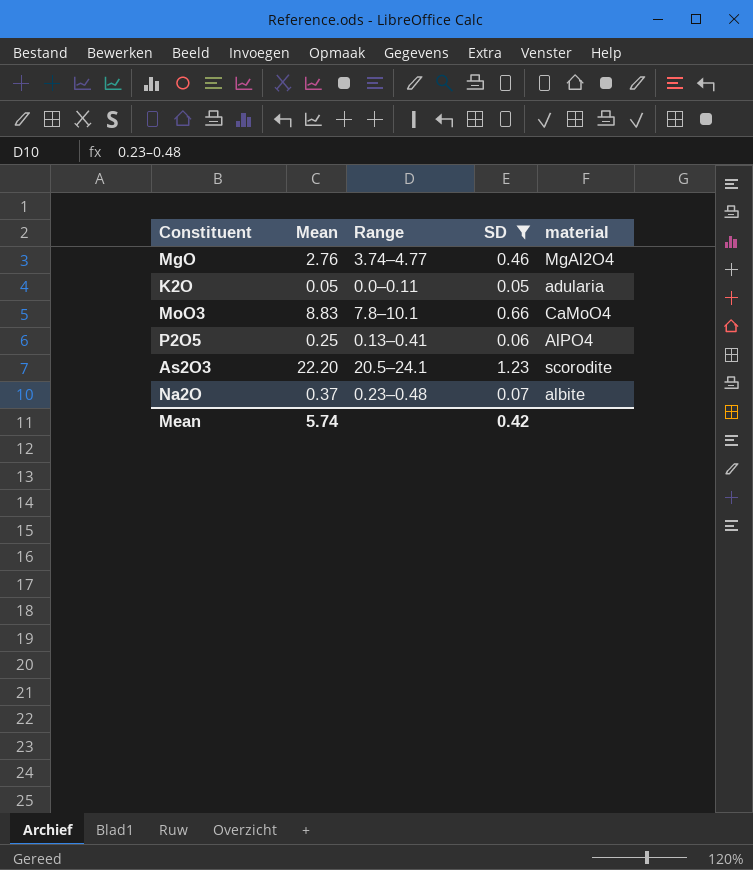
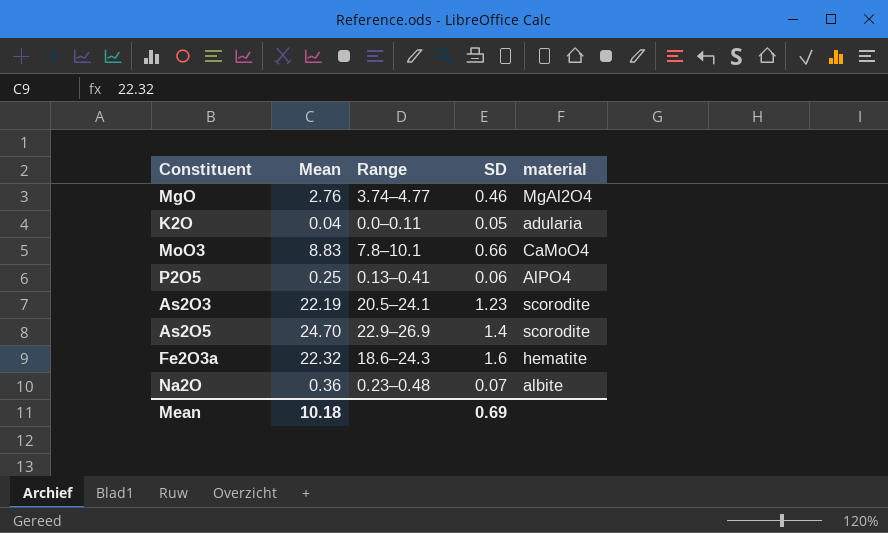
filter: SD <= 1.23 -> none
K2O | Mean: 0.05 -> 0.04
As2O3 | Mean: 22.20 -> 22.19
Na2O | Mean: 0.37 -> 0.36
Mean | Mean: 5.74 -> 10.18
Mean | SD: 0.42 -> 0.69

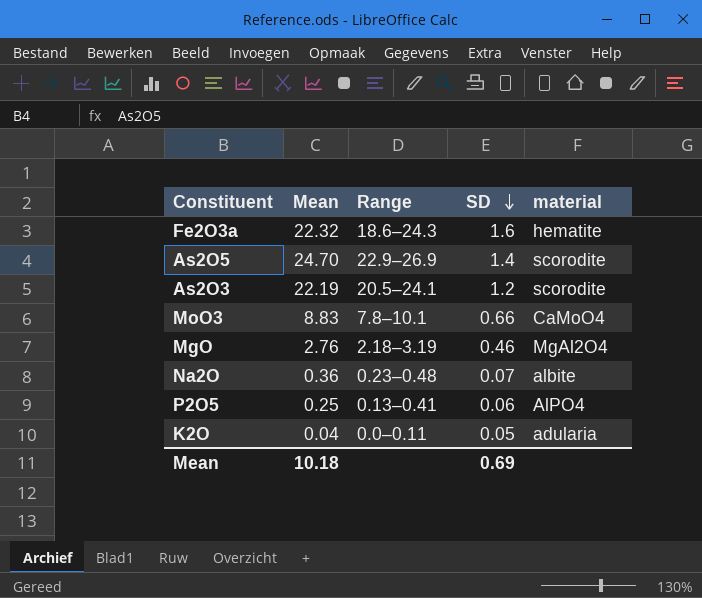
row order: none -> SD descending
As2O3 | SD: 1.23 -> 1.2
MgO | Range: 3.74–4.77 -> 2.18–3.19

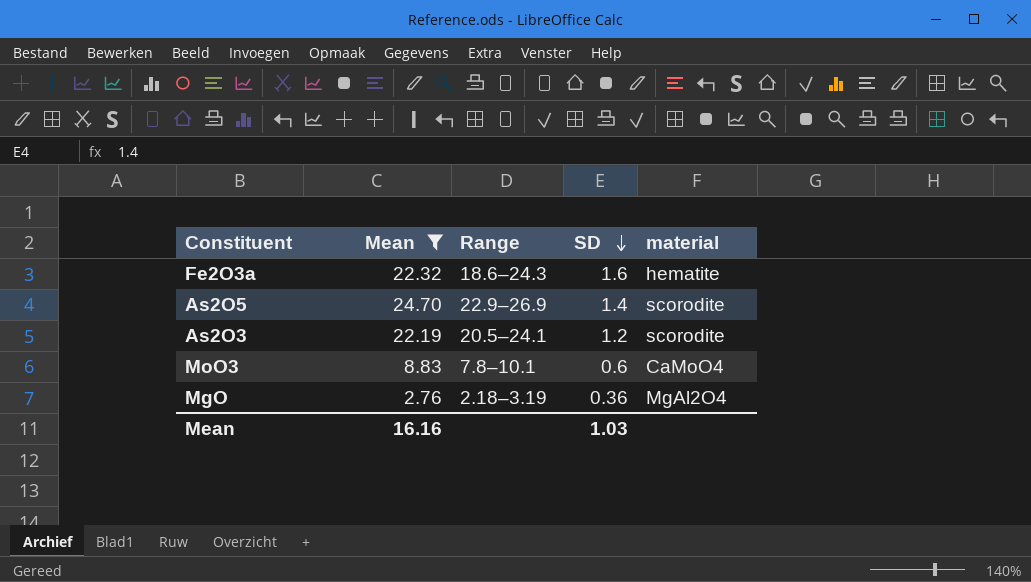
filter: none -> Mean >= 2.76
MoO3 | SD: 0.66 -> 0.6
MgO | SD: 0.46 -> 0.36
Mean | Mean: 10.18 -> 16.16
Mean | SD: 0.69 -> 1.03

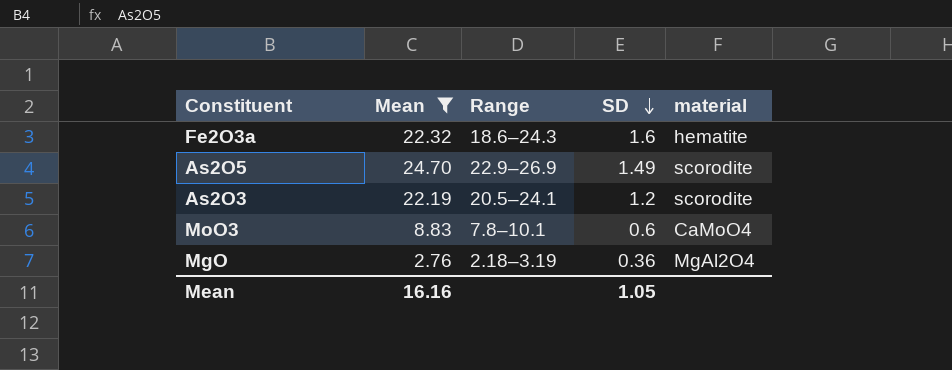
As2O5 | SD: 1.4 -> 1.49
Mean | SD: 1.03 -> 1.05

